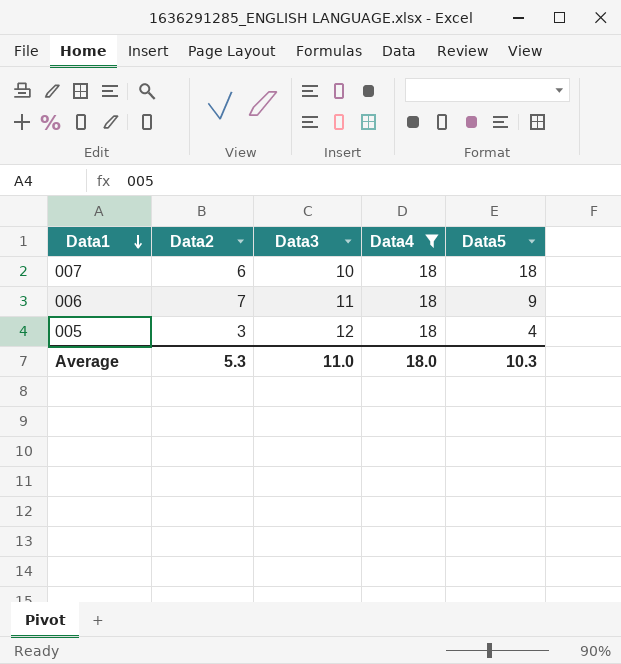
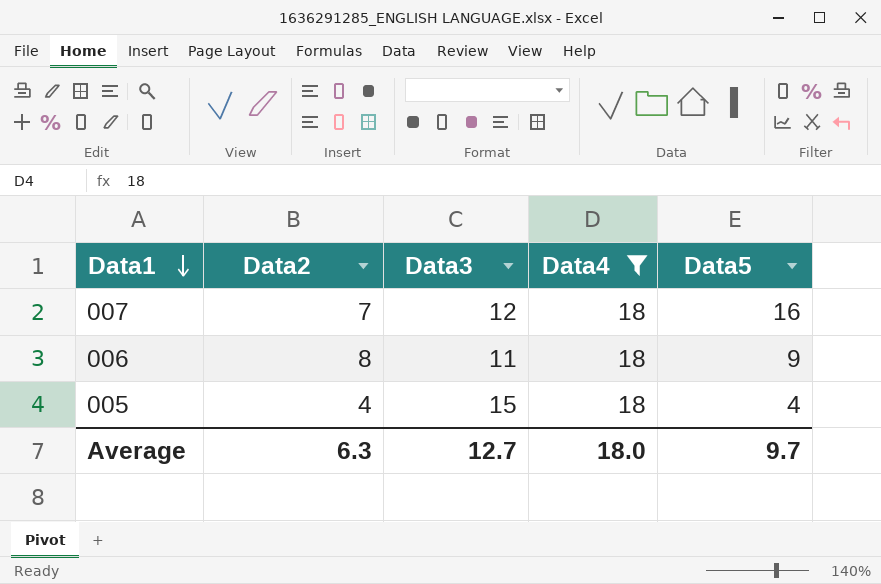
007 | Data2: 6 -> 7
007 | Data3: 10 -> 12
007 | Data5: 18 -> 16
006 | Data2: 7 -> 8
005 | Data2: 3 -> 4
005 | Data3: 12 -> 15
Average | Data2: 5.3 -> 6.3
Average | Data3: 11.0 -> 12.7
Average | Data5: 10.3 -> 9.7

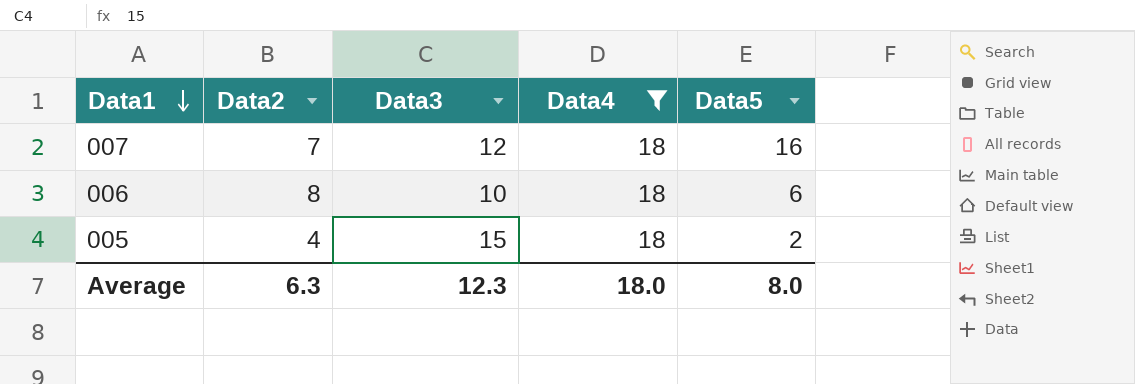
006 | Data3: 11 -> 10
006 | Data5: 9 -> 6
005 | Data5: 4 -> 2
Average | Data3: 12.7 -> 12.3
Average | Data5: 9.7 -> 8.0

